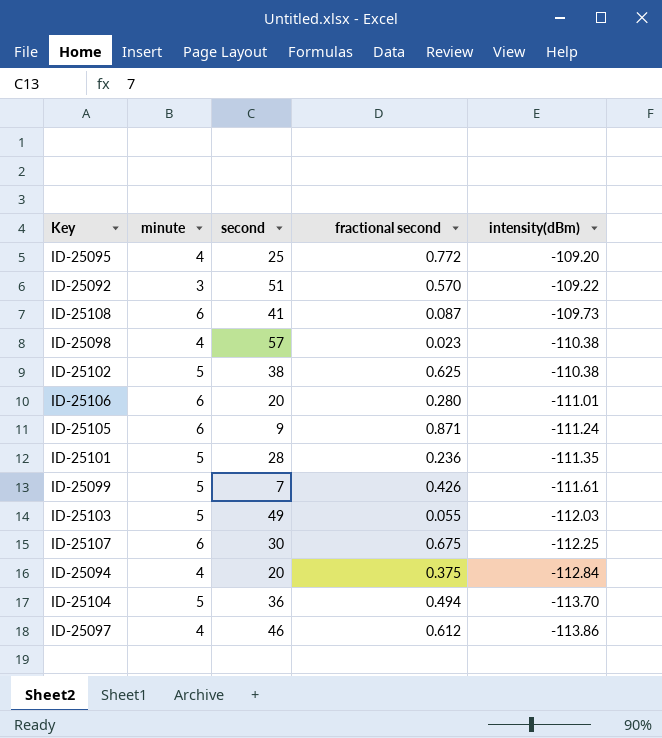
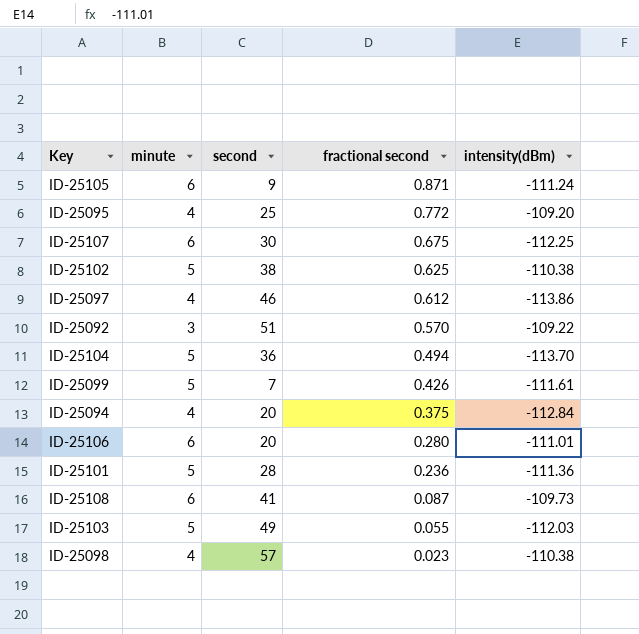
row order: intensity(dBm) descending -> fractional second descending
ID-25101 | intensity(dBm): -111.35 -> -111.36

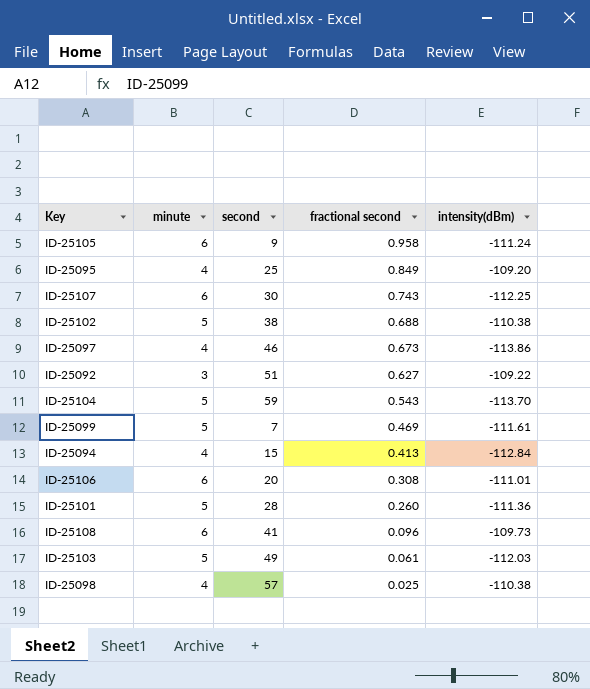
ID-25105 | fractional second: 0.871 -> 0.958
ID-25095 | fractional second: 0.772 -> 0.849
ID-25107 | fractional second: 0.675 -> 0.743
ID-25102 | fractional second: 0.625 -> 0.688
ID-25097 | fractional second: 0.612 -> 0.673
ID-25092 | fractional second: 0.570 -> 0.627
ID-25104 | second: 36 -> 59
ID-25104 | fractional second: 0.494 -> 0.543
ID-25099 | fractional second: 0.426 -> 0.469
ID-25094 | second: 20 -> 15
ID-25094 | fractional second: 0.375 -> 0.413
ID-25106 | fractional second: 0.280 -> 0.308
ID-25101 | fractional second: 0.236 -> 0.260
ID-25108 | fractional second: 0.087 -> 0.096
ID-25103 | fractional second: 0.055 -> 0.061
ID-25098 | fractional second: 0.023 -> 0.025

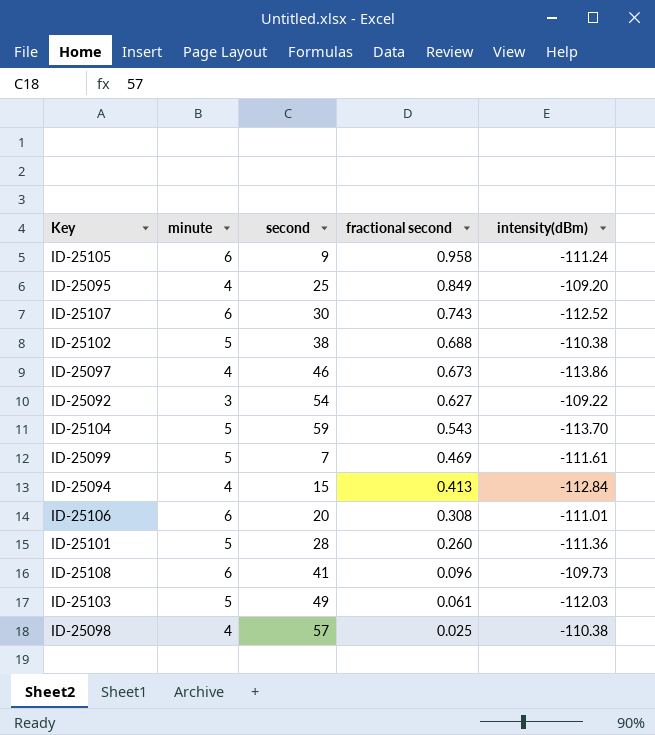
ID-25107 | intensity(dBm): -112.25 -> -112.52
ID-25092 | second: 51 -> 54

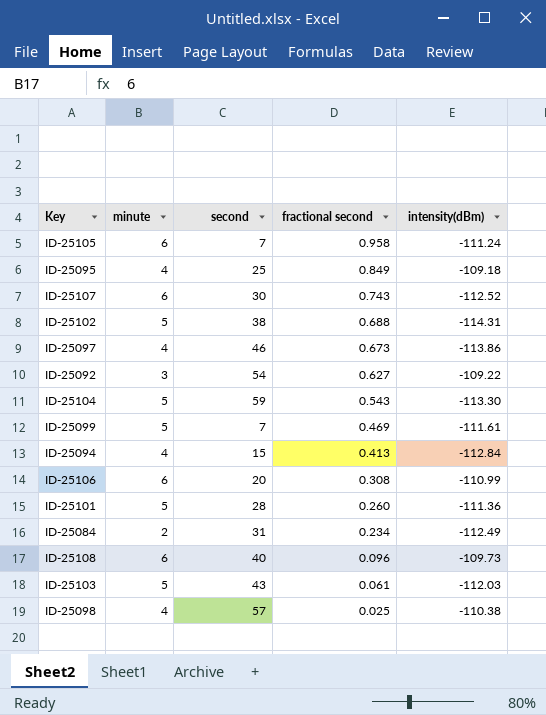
ID-25105 | second: 9 -> 7
ID-25095 | intensity(dBm): -109.20 -> -109.18
ID-25102 | intensity(dBm): -110.38 -> -114.31
ID-25104 | intensity(dBm): -113.70 -> -113.30
ID-25106 | intensity(dBm): -111.01 -> -110.99
row ID-25084: none -> 2 | 31 | 0.234 | -112.49
ID-25108 | second: 41 -> 40
ID-25103 | second: 49 -> 43

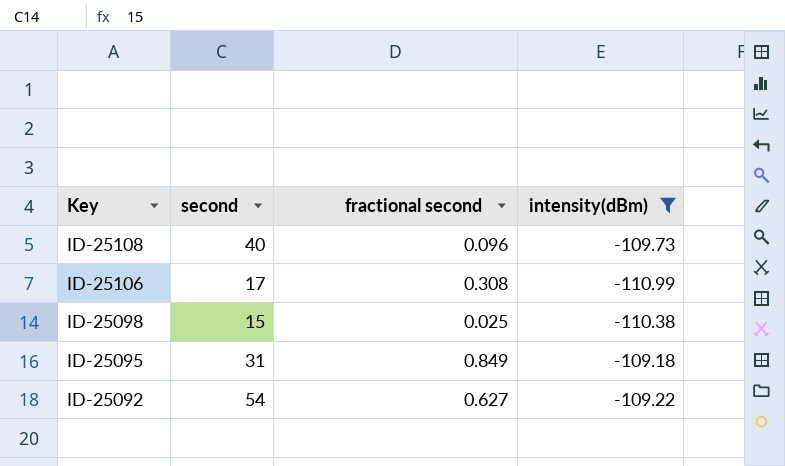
filter: none -> intensity(dBm) >= -110.99
row order: fractional second descending -> Key descending
column minute | position: 2 -> none
ID-25106 | second: 20 -> 17
ID-25098 | second: 57 -> 15
ID-25095 | second: 25 -> 31

